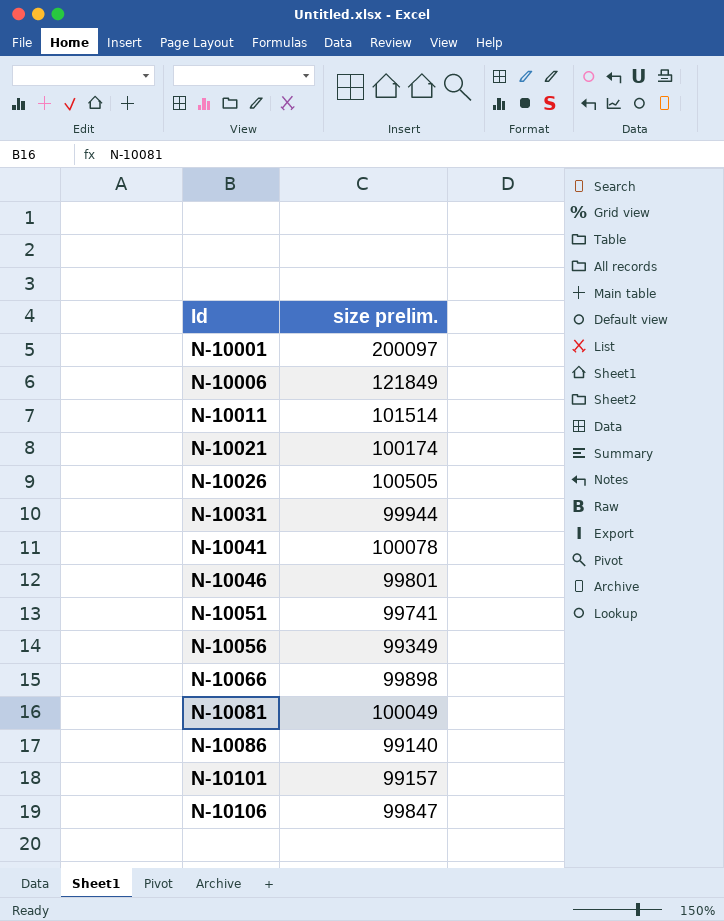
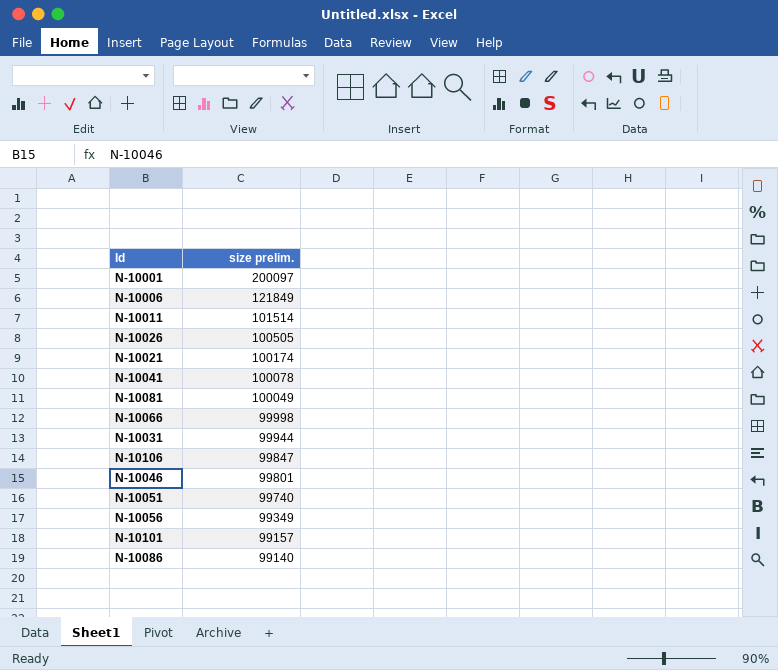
row order: Id ascending -> size prelim. descending
N-10066 | size prelim.: 99898 -> 99998
N-10051 | size prelim.: 99741 -> 99740

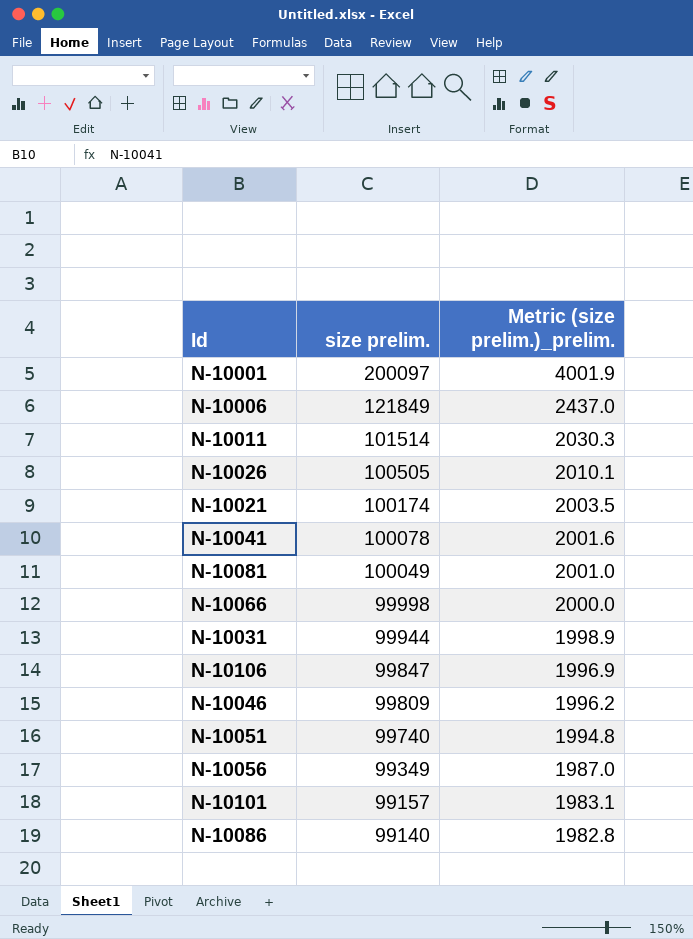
column Metric (size prelim.)_prelim. | formula: none -> [size prelim.] * 0.02
N-10046 | size prelim.: 99801 -> 99809

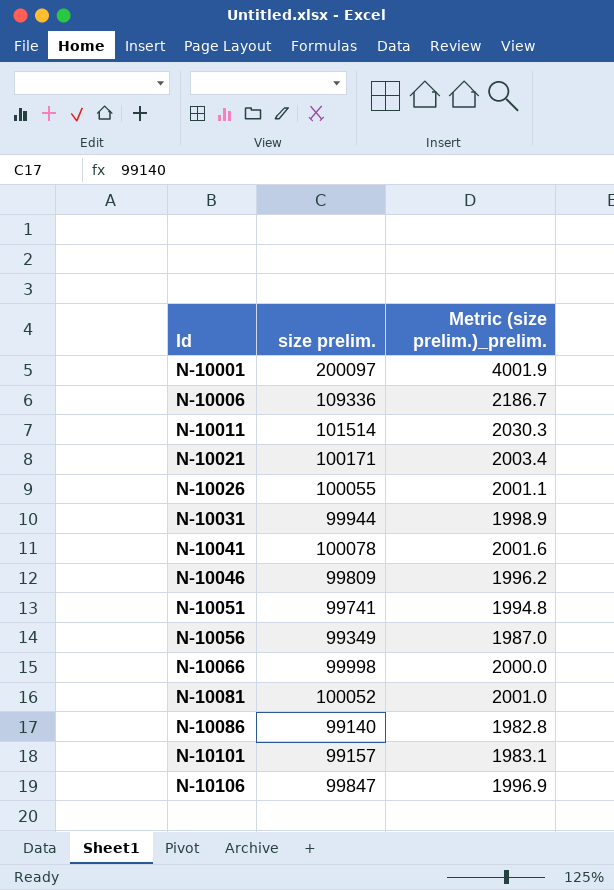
row order: size prelim. descending -> Id ascending
N-10006 | size prelim.: 121849 -> 109336
N-10006 | Metric (size prelim.)_prelim.: 2437.0 -> 2186.7
N-10021 | size prelim.: 100174 -> 100171
N-10021 | Metric (size prelim.)_prelim.: 2003.5 -> 2003.4
N-10026 | size prelim.: 100505 -> 100055
N-10026 | Metric (size prelim.)_prelim.: 2010.1 -> 2001.1
N-10051 | size prelim.: 99740 -> 99741
N-10081 | size prelim.: 100049 -> 100052

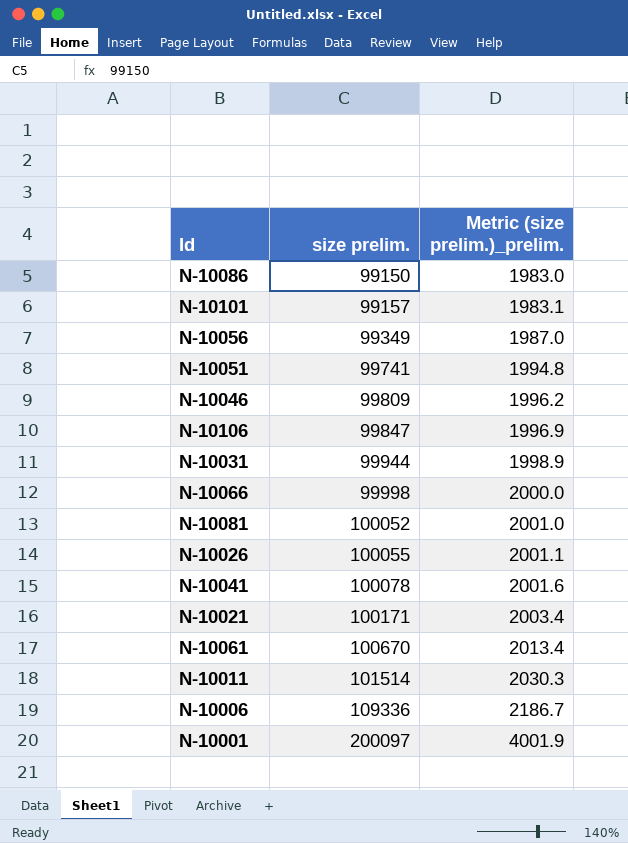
row order: Id ascending -> size prelim. ascending
N-10086 | size prelim.: 99140 -> 99150
N-10086 | Metric (size prelim.)_prelim.: 1982.8 -> 1983.0
row N-10061: none -> 100670 | 2013.4

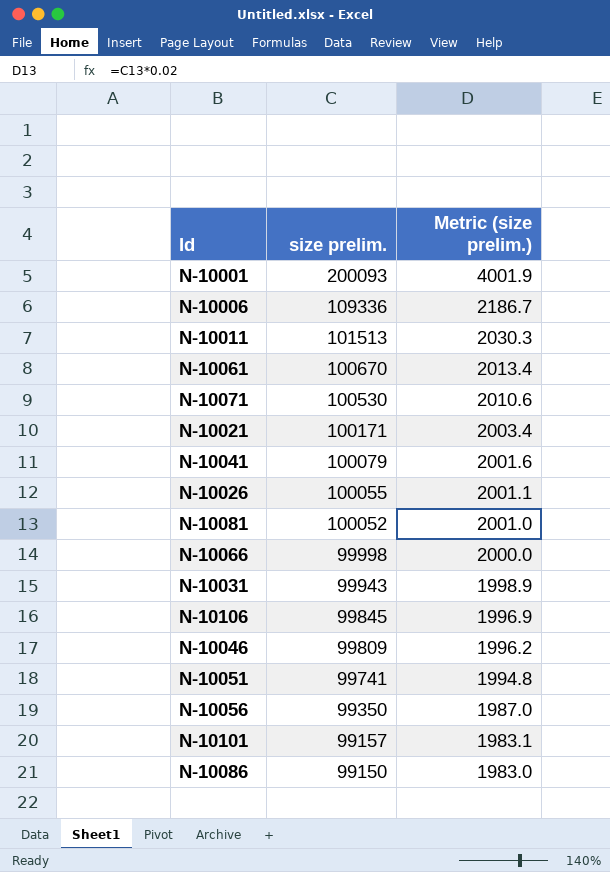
row order: size prelim. ascending -> size prelim. descending
column name: Metric (size prelim.)_prelim. -> Metric (size prelim.)
N-10001 | size prelim.: 200097 -> 200093
N-10011 | size prelim.: 101514 -> 101513
row N-10071: none -> 100530 | 2010.6
N-10041 | size prelim.: 100078 -> 100079
N-10031 | size prelim.: 99944 -> 99943
N-10106 | size prelim.: 99847 -> 99845
N-10056 | size prelim.: 99349 -> 99350

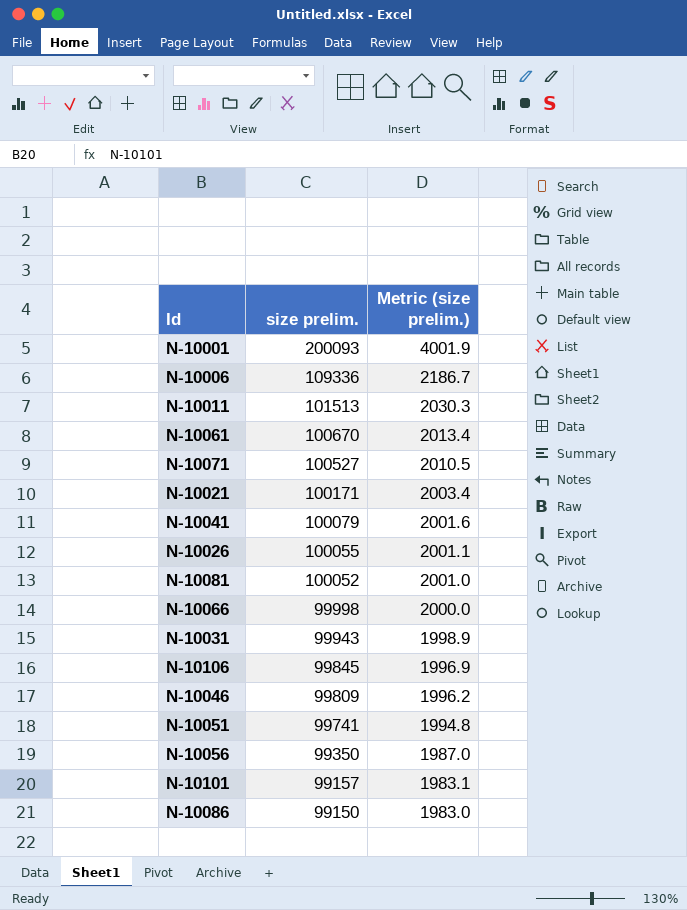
N-10071 | size prelim.: 100530 -> 100527
N-10071 | Metric (size prelim.): 2010.6 -> 2010.5

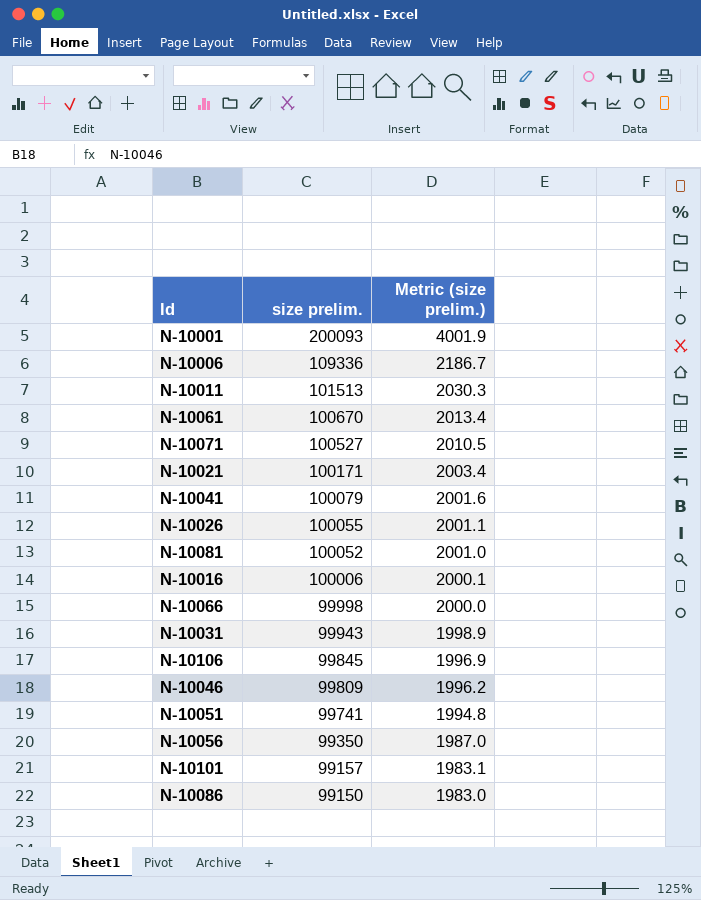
row N-10016: none -> 100006 | 2000.1

